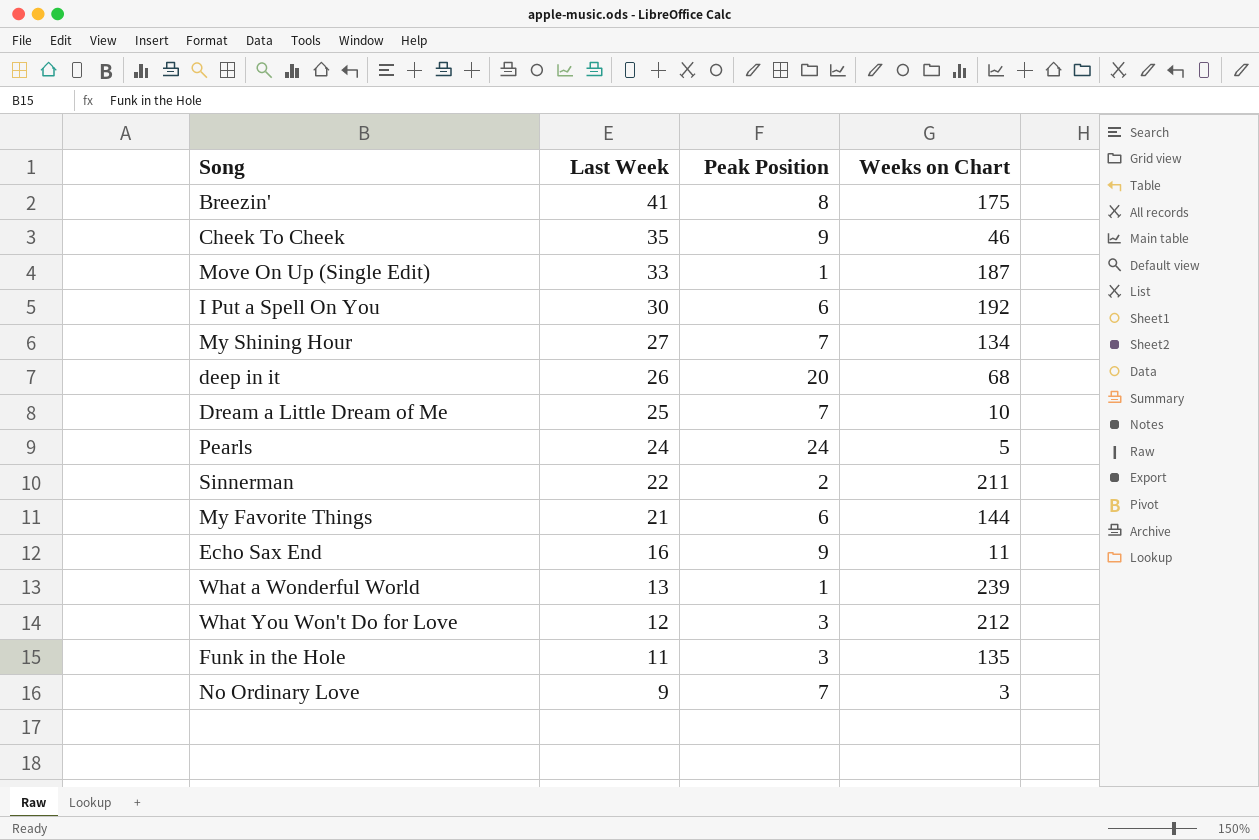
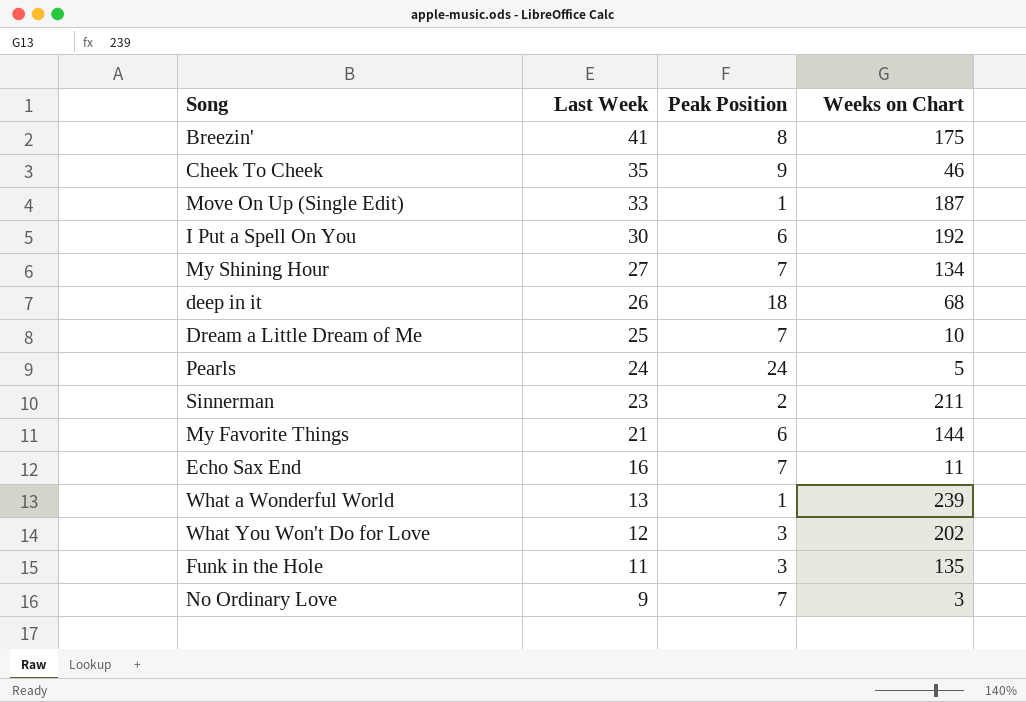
deep in it | Peak Position: 20 -> 18
Sinnerman | Last Week: 22 -> 23
Echo Sax End | Peak Position: 9 -> 7
What You Won't Do for Love | Weeks on Chart: 212 -> 202

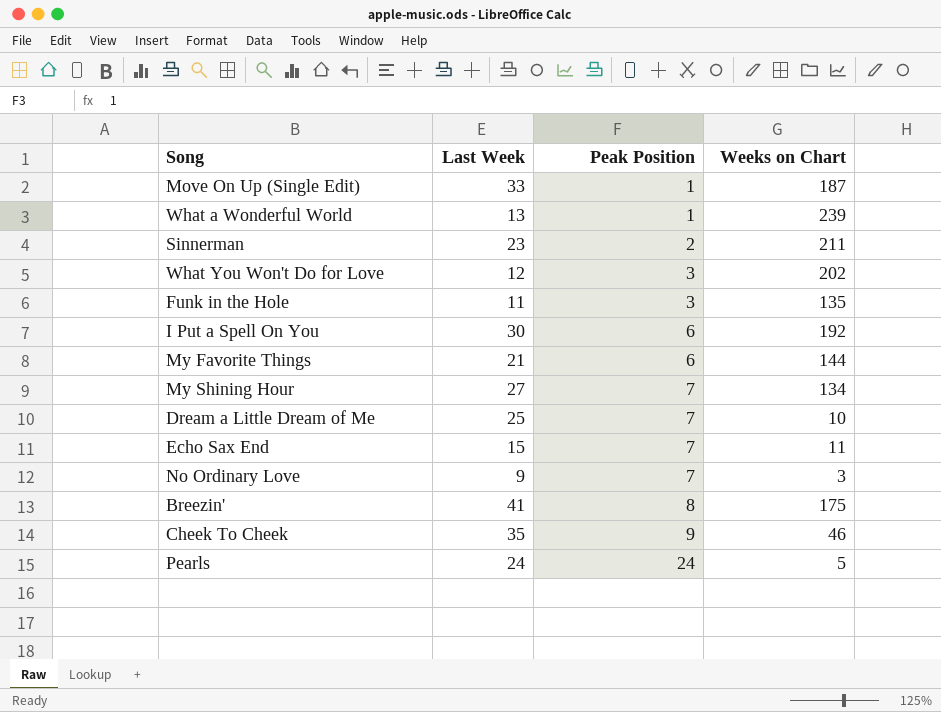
row order: Last Week descending -> Peak Position ascending
row deep in it: 26 | 18 | 68 -> none
Echo Sax End | Last Week: 16 -> 15

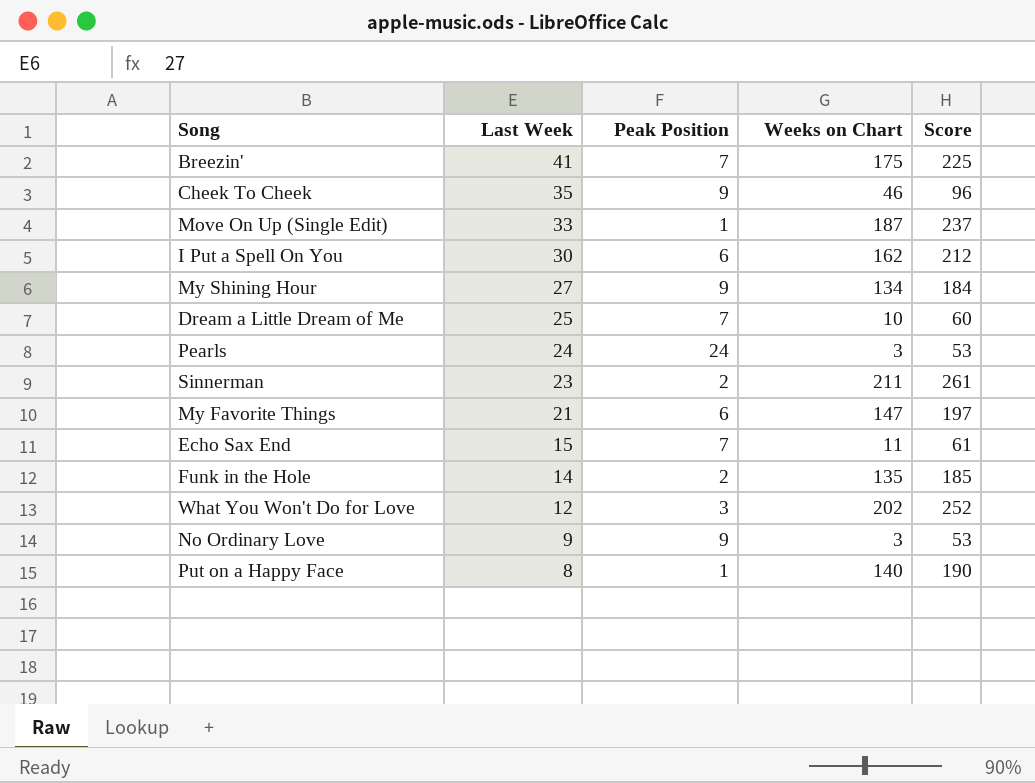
row order: Peak Position ascending -> Last Week descending
column Score | formula: none -> [Weeks on Chart] + 50
row What a Wonderful World: 13 | 1 | 239 -> none
Breezin' | Peak Position: 8 -> 7
I Put a Spell On You | Weeks on Chart: 192 -> 162
My Shining Hour | Peak Position: 7 -> 9
Pearls | Weeks on Chart: 5 -> 3
My Favorite Things | Weeks on Chart: 144 -> 147
Funk in the Hole | Last Week: 11 -> 14
Funk in the Hole | Peak Position: 3 -> 2
No Ordinary Love | Peak Position: 7 -> 9
row Put on a Happy Face: none -> 8 | 1 | 140 | 190

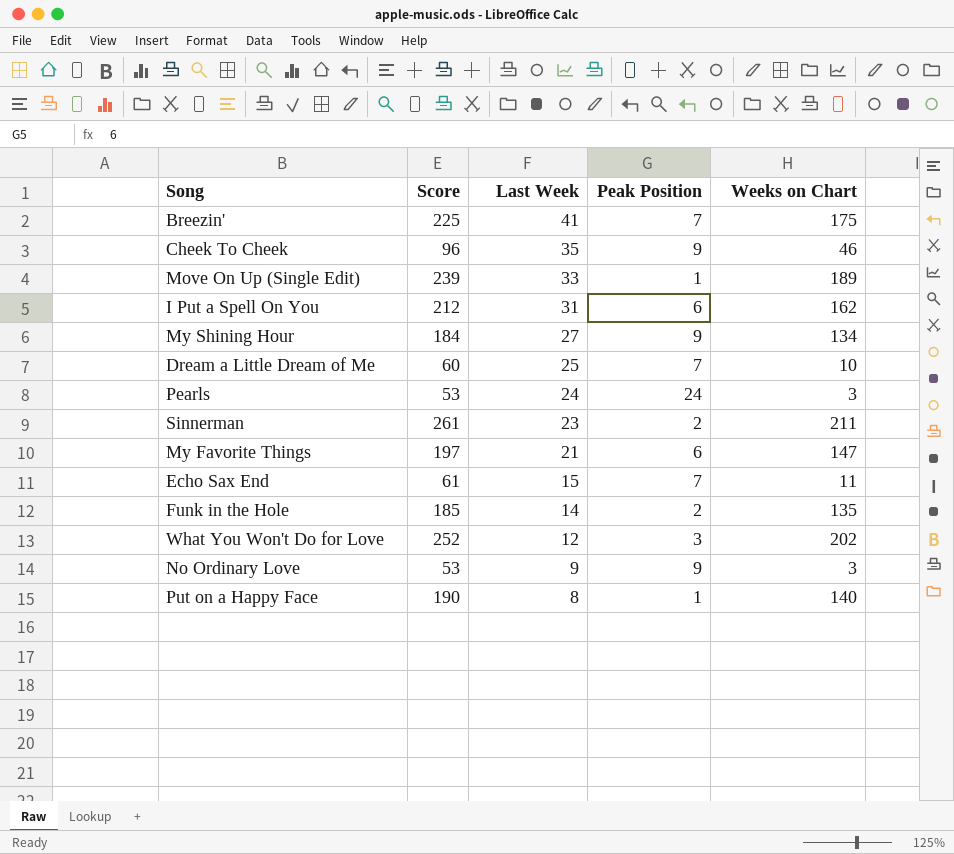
column Score | position: 5 -> 2
Move On Up (Single Edit) | Score: 237 -> 239
Move On Up (Single Edit) | Weeks on Chart: 187 -> 189
I Put a Spell On You | Last Week: 30 -> 31

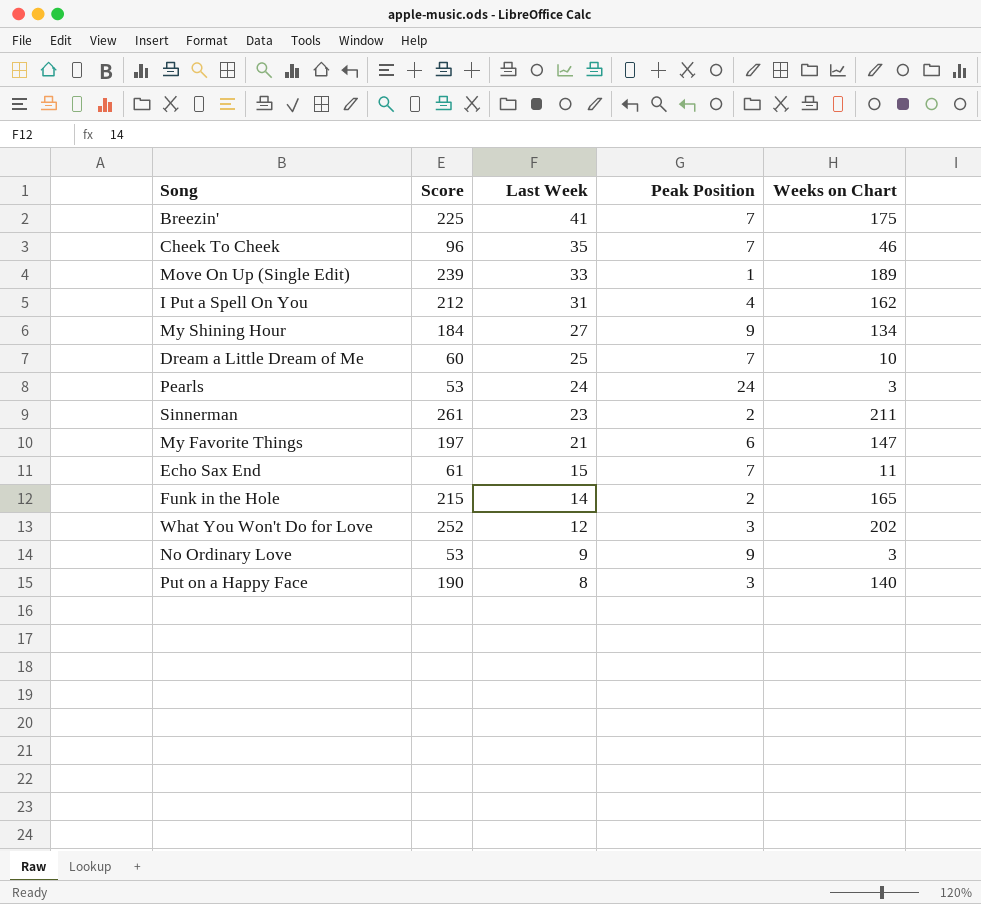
Cheek To Cheek | Peak Position: 9 -> 7
I Put a Spell On You | Peak Position: 6 -> 4
Funk in the Hole | Score: 185 -> 215
Funk in the Hole | Weeks on Chart: 135 -> 165
Put on a Happy Face | Peak Position: 1 -> 3

